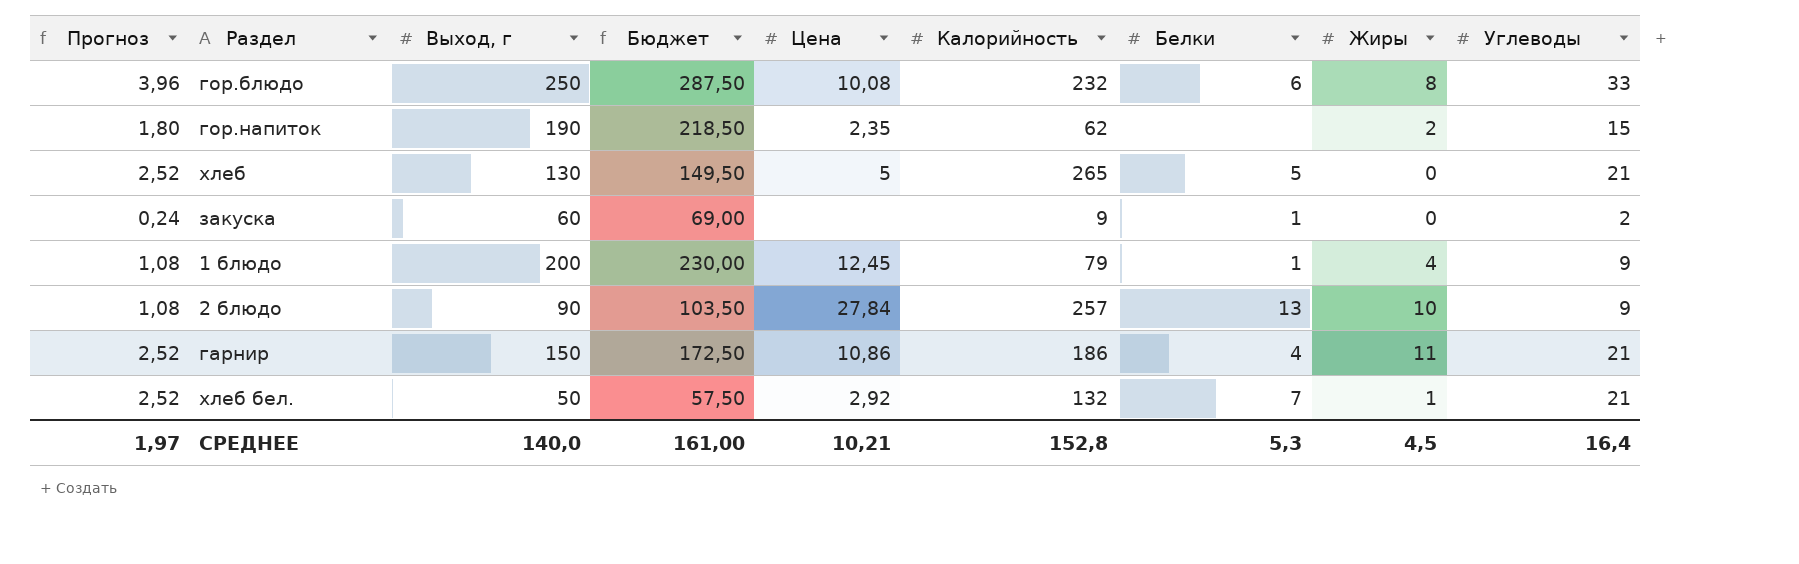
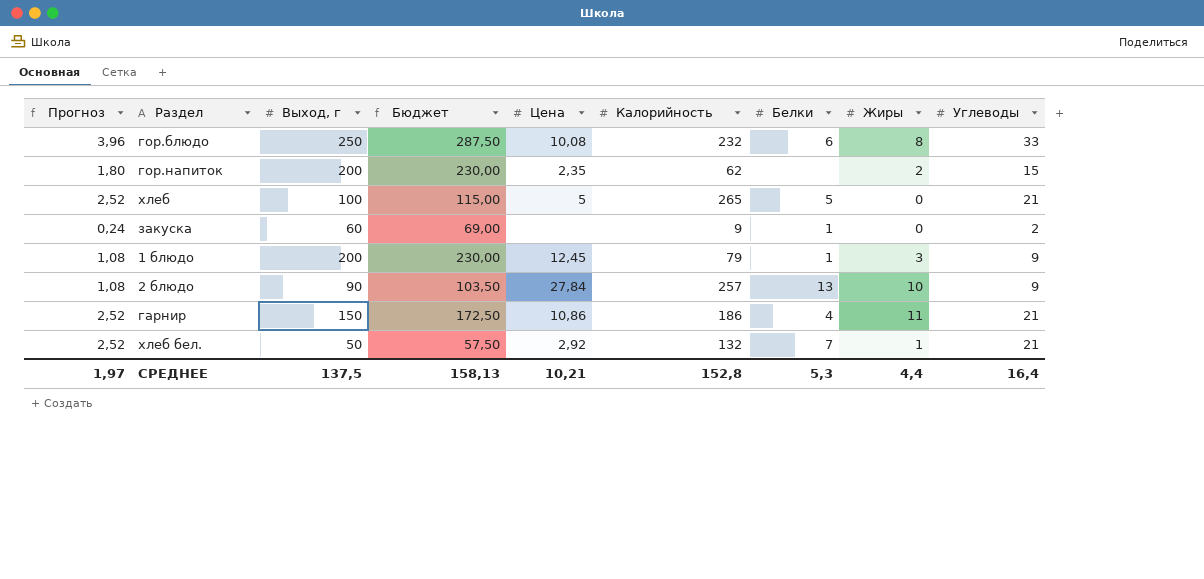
гор.напиток | Выход, г: 190 -> 200
гор.напиток | Бюджет: 218,50 -> 230,00
хлеб | Выход, г: 130 -> 100
хлеб | Бюджет: 149,50 -> 115,00
1 блюдо | Жиры: 4 -> 3
СРЕДНЕЕ | Выход, г: 140,0 -> 137,5
СРЕДНЕЕ | Бюджет: 161,00 -> 158,13
СРЕДНЕЕ | Жиры: 4,5 -> 4,4

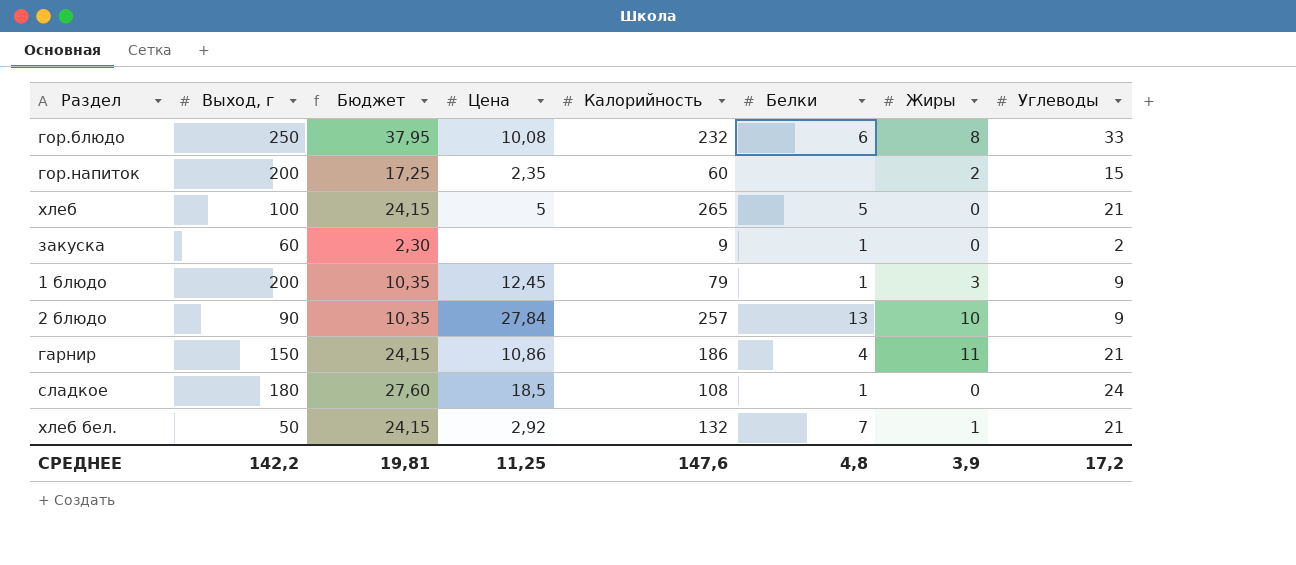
column Прогноз | formula: [Углеводы] * 0,12 -> none
column Бюджет | formula: [Выход, г] * 1,15 -> [Углеводы] * 1,15
гор.напиток | Калорийность: 62 -> 60
row сладкое: none -> 180 | 27,60 | 18,5 | 108 | 1 | 0 | 24
СРЕДНЕЕ | Выход, г: 137,5 -> 142,2
СРЕДНЕЕ | Бюджет: 158,13 -> 19,81
СРЕДНЕЕ | Цена: 10,21 -> 11,25
СРЕДНЕЕ | Калорийность: 152,8 -> 147,6
СРЕДНЕЕ | Белки: 5,3 -> 4,8
СРЕДНЕЕ | Жиры: 4,4 -> 3,9
СРЕДНЕЕ | Углеводы: 16,4 -> 17,2

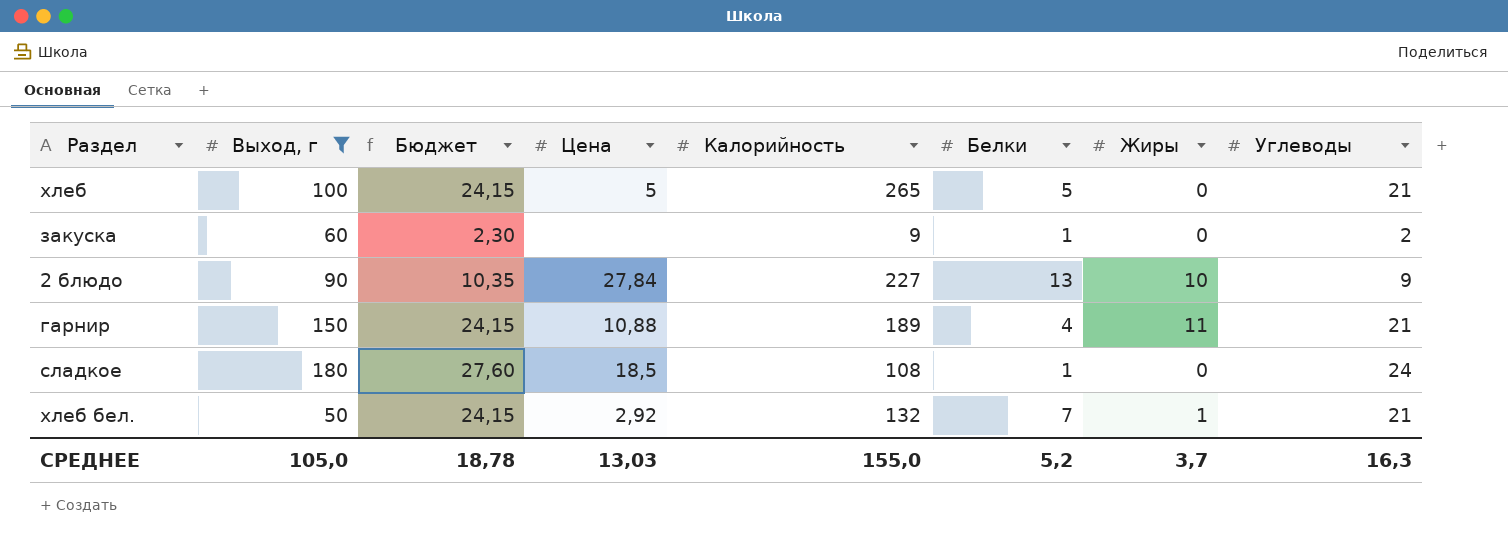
filter: none -> Выход, г <= 180
2 блюдо | Калорийность: 257 -> 227
гарнир | Цена: 10,86 -> 10,88
гарнир | Калорийность: 186 -> 189
СРЕДНЕЕ | Выход, г: 142,2 -> 105,0
СРЕДНЕЕ | Бюджет: 19,81 -> 18,78
СРЕДНЕЕ | Цена: 11,25 -> 13,03
СРЕДНЕЕ | Калорийность: 147,6 -> 155,0
СРЕДНЕЕ | Белки: 4,8 -> 5,2
СРЕДНЕЕ | Жиры: 3,9 -> 3,7
СРЕДНЕЕ | Углеводы: 17,2 -> 16,3

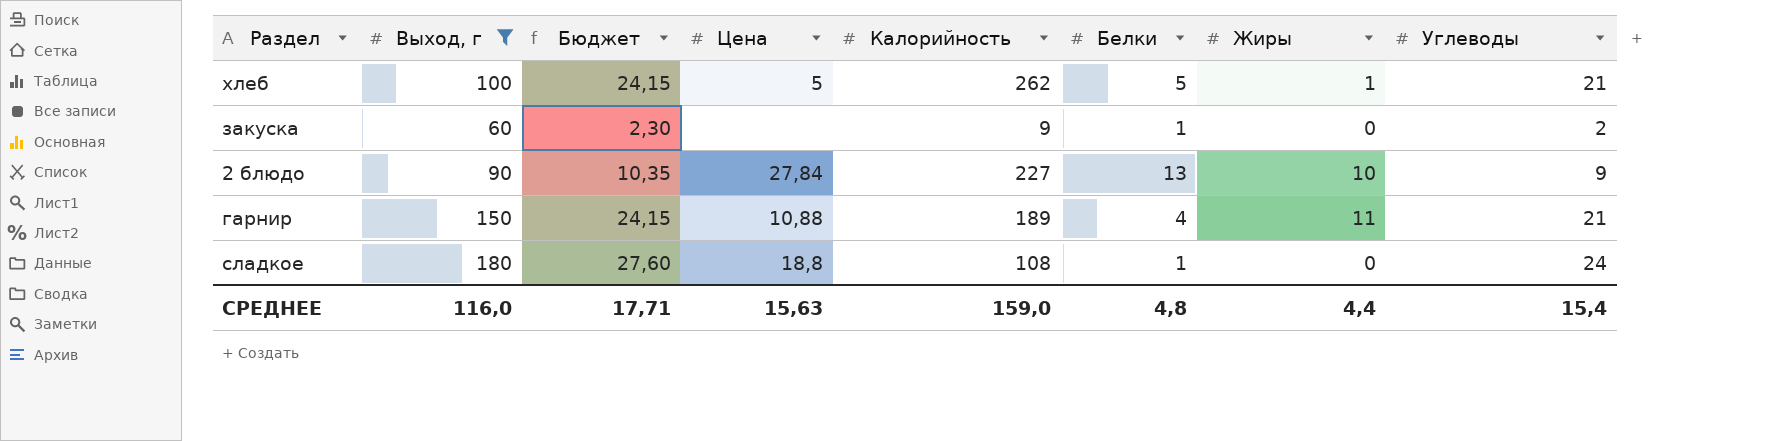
row хлеб бел.: 50 | 24,15 | 2,92 | 132 | 7 | 1 | 21 -> none
хлеб | Калорийность: 265 -> 262
хлеб | Жиры: 0 -> 1
сладкое | Цена: 18,5 -> 18,8
СРЕДНЕЕ | Выход, г: 105,0 -> 116,0
СРЕДНЕЕ | Бюджет: 18,78 -> 17,71
СРЕДНЕЕ | Цена: 13,03 -> 15,63
СРЕДНЕЕ | Калорийность: 155,0 -> 159,0
СРЕДНЕЕ | Белки: 5,2 -> 4,8
СРЕДНЕЕ | Жиры: 3,7 -> 4,4
СРЕДНЕЕ | Углеводы: 16,3 -> 15,4

